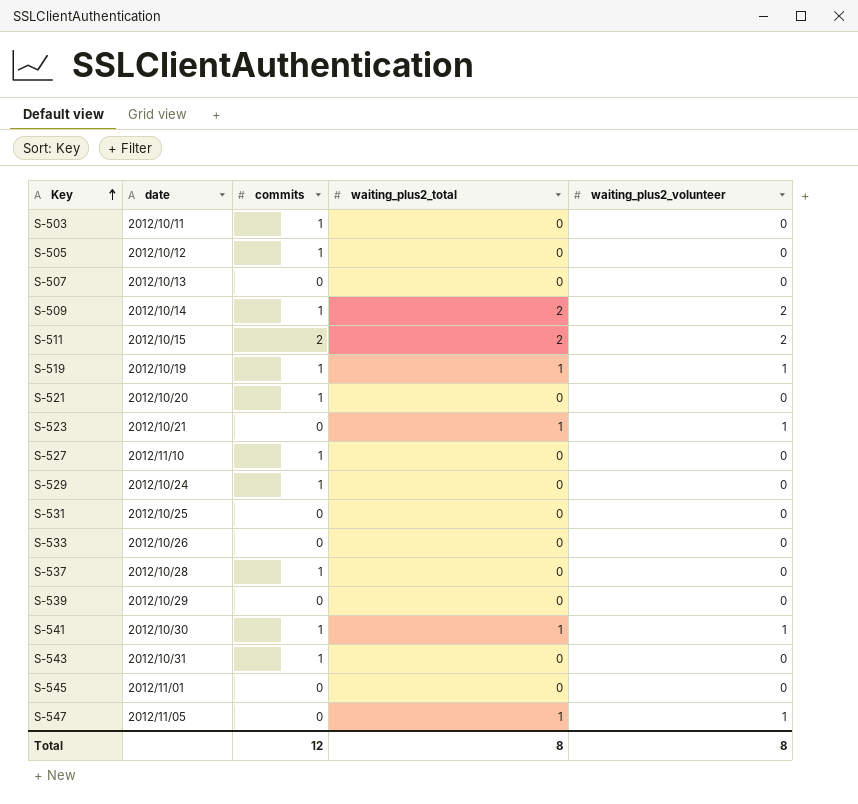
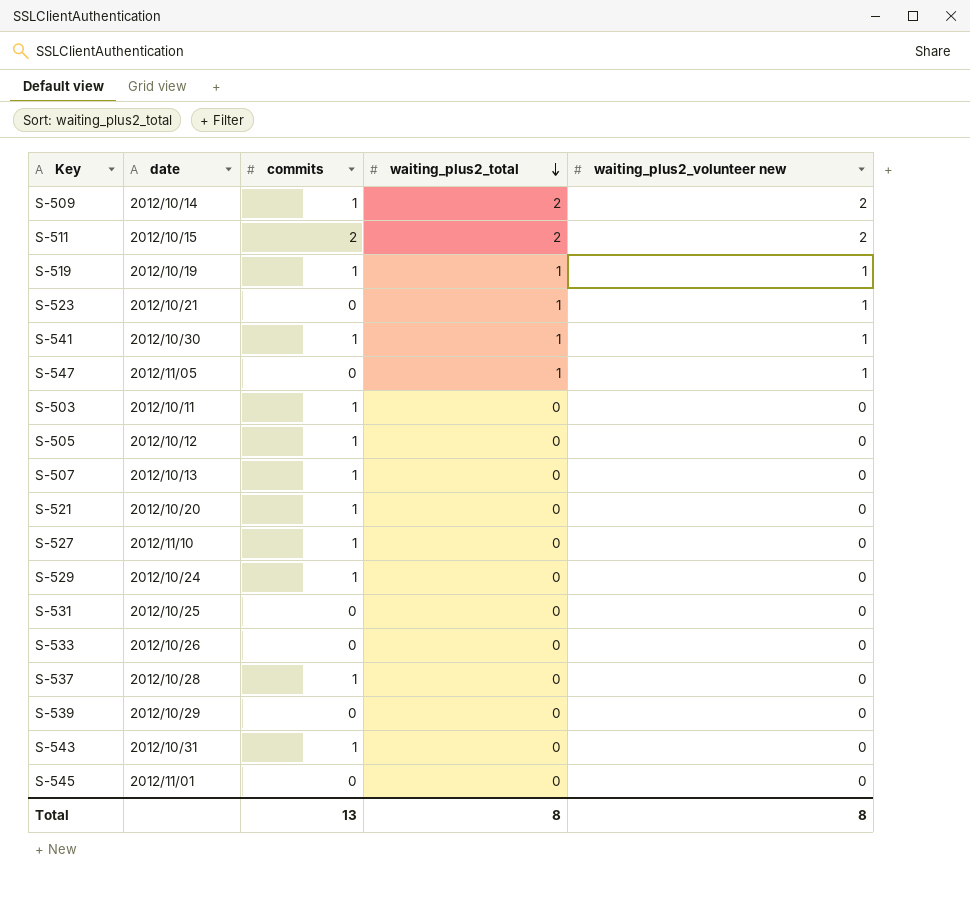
row order: Key ascending -> waiting_plus2_total descending
column name: waiting_plus2_volunteer -> waiting_plus2_volunteer new
S-507 | commits: 0 -> 1
Total | commits: 12 -> 13

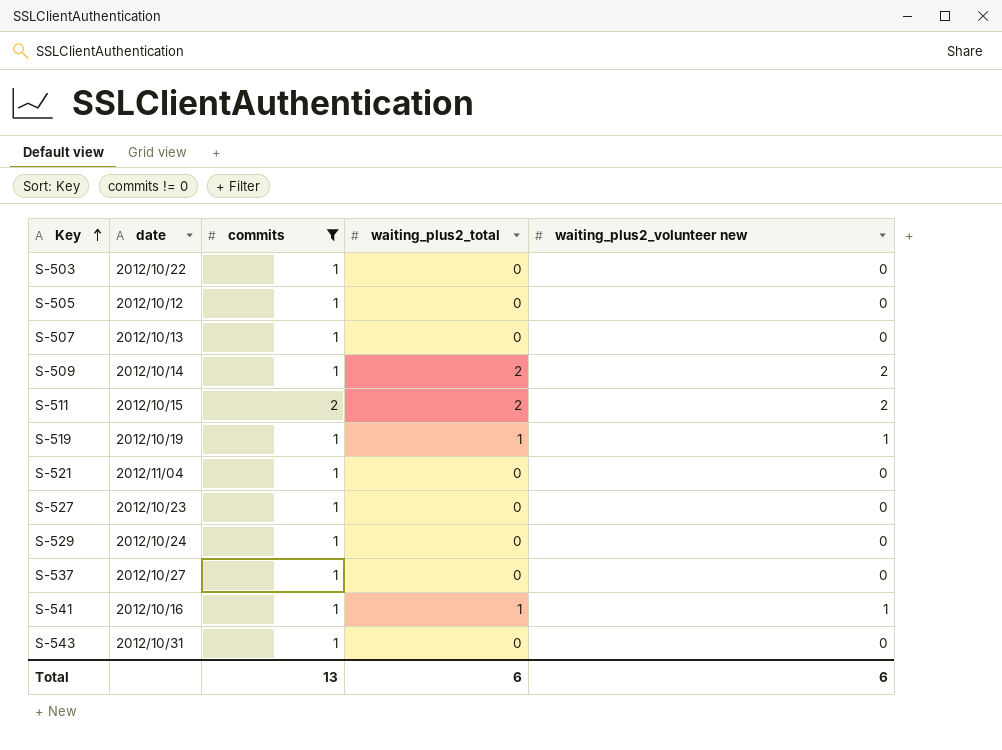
filter: none -> commits != 0
row order: waiting_plus2_total descending -> Key ascending
S-503 | date: 2012/10/11 -> 2012/10/22
S-521 | date: 2012/10/20 -> 2012/11/04
S-527 | date: 2012/11/10 -> 2012/10/23
S-537 | date: 2012/10/28 -> 2012/10/27
S-541 | date: 2012/10/30 -> 2012/10/16
Total | waiting_plus2_total: 8 -> 6
Total | waiting_plus2_volunteer new: 8 -> 6

